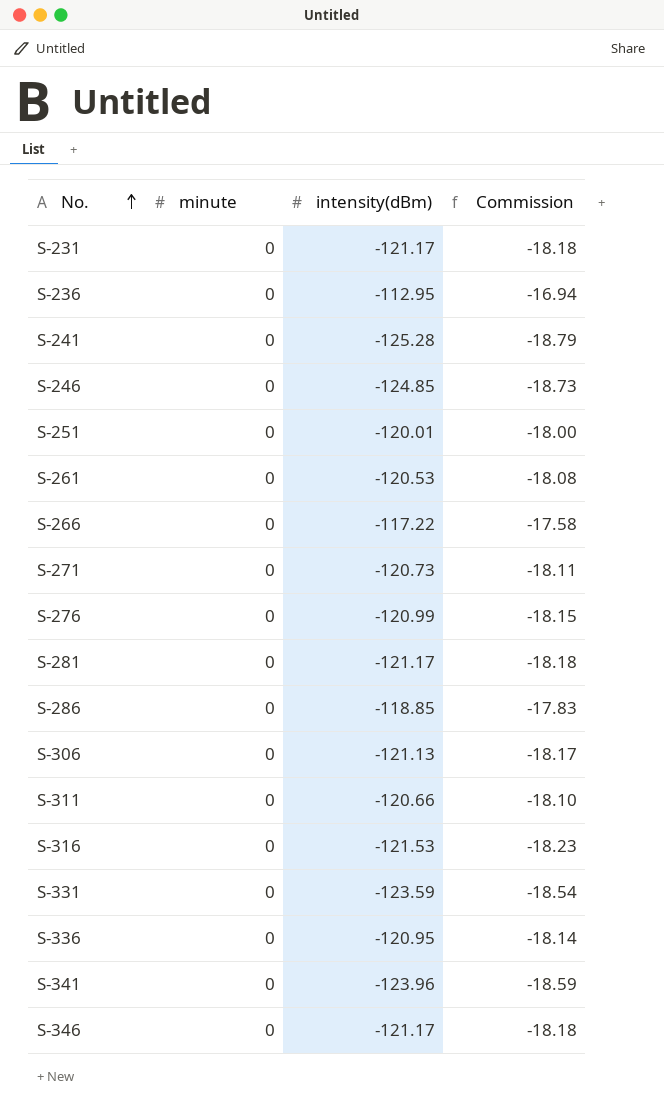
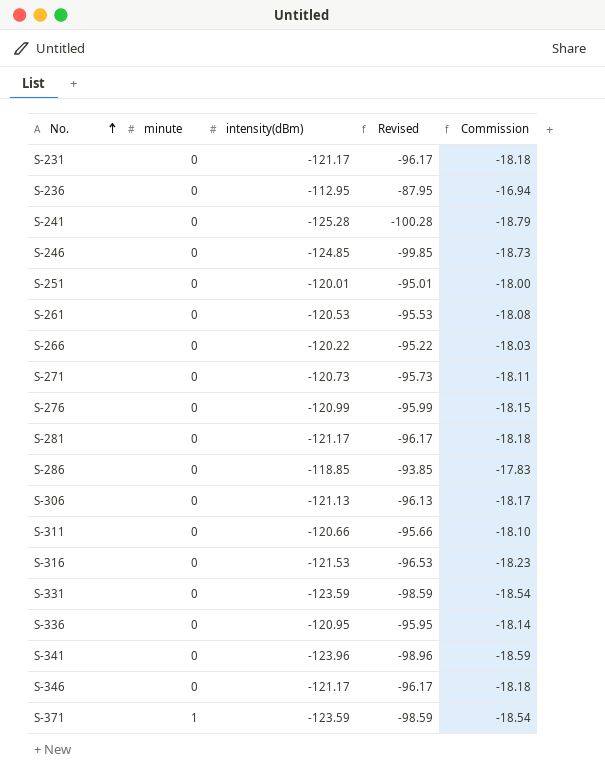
column Revised | formula: none -> [intensity(dBm)] + 25
S-266 | intensity(dBm): -117.22 -> -120.22
S-266 | Commission: -17.58 -> -18.03
row S-371: none -> 1 | -123.59 | -98.59 | -18.54

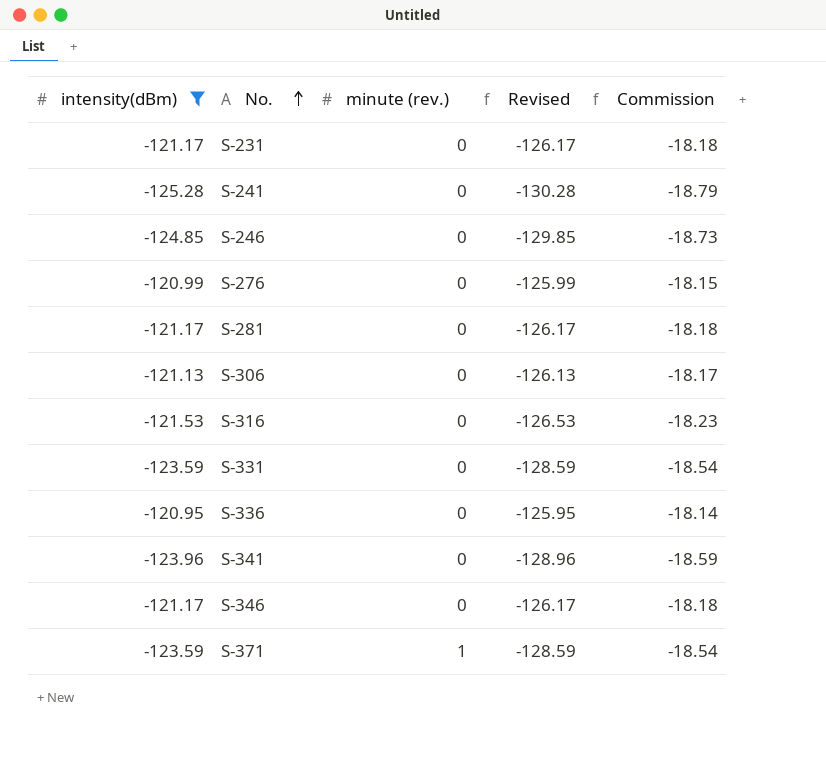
filter: none -> intensity(dBm) <= -120.95
column intensity(dBm) | position: 3 -> 1
column name: minute -> minute (rev.)
column Revised | formula: [intensity(dBm)] + 25 -> [intensity(dBm)] - 5

